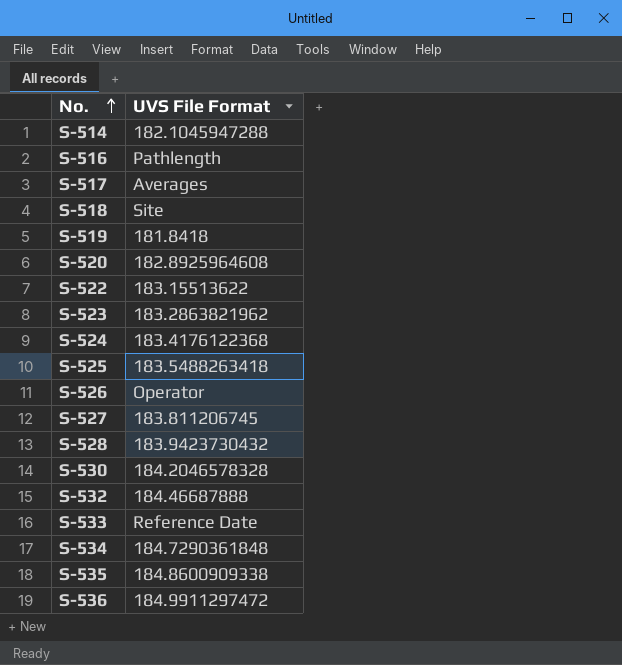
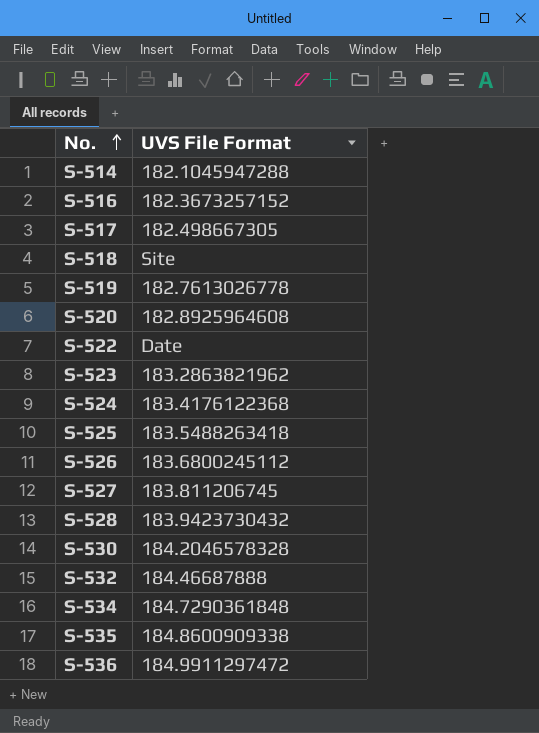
row S-533: Reference Date -> none
S-516 | UVS File Format: Pathlength -> 182.3673257152
S-517 | UVS File Format: Averages -> 182.498667305
S-519 | UVS File Format: 181.8418 -> 182.7613026778
S-522 | UVS File Format: 183.15513622 -> Date
S-526 | UVS File Format: Operator -> 183.6800245112

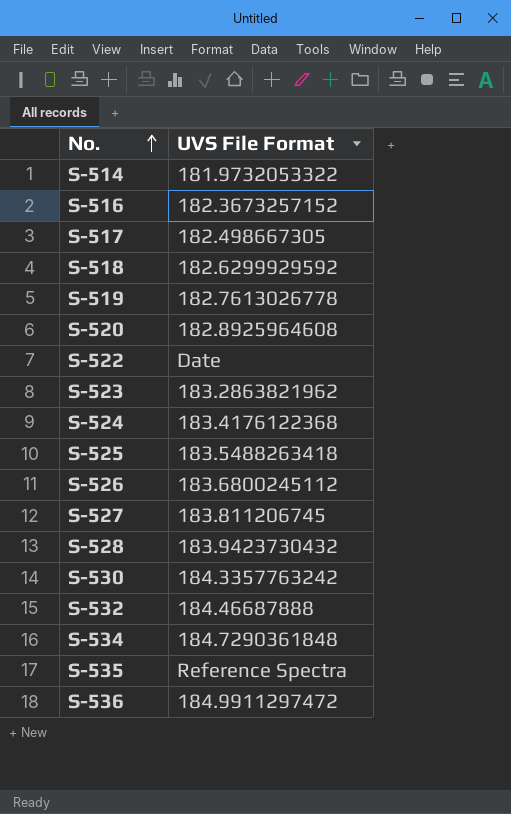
S-514 | UVS File Format: 182.1045947288 -> 181.9732053322
S-518 | UVS File Format: Site -> 182.6299929592
S-530 | UVS File Format: 184.2046578328 -> 184.3357763242
S-535 | UVS File Format: 184.8600909338 -> Reference Spectra

